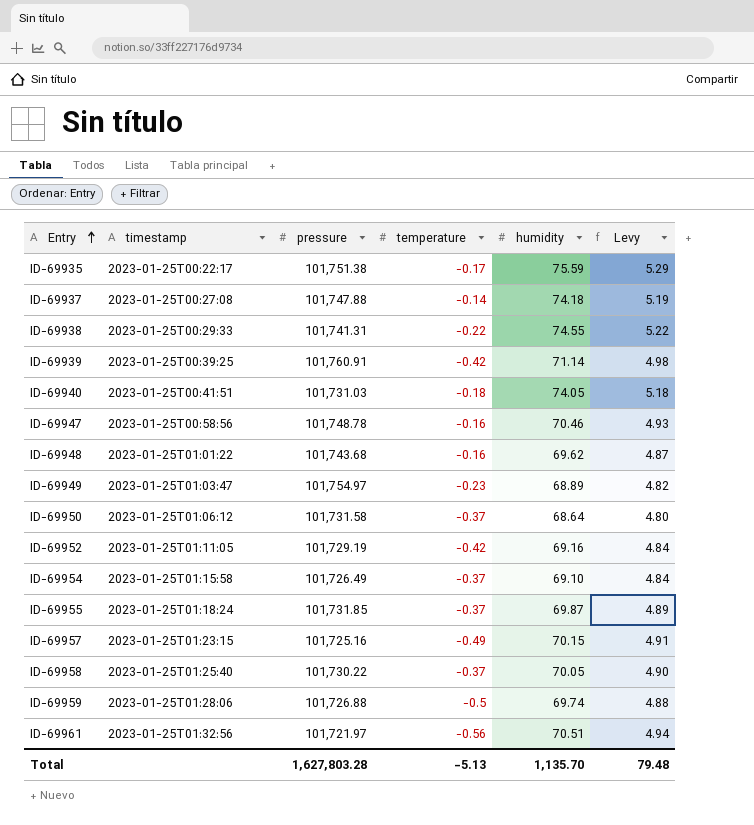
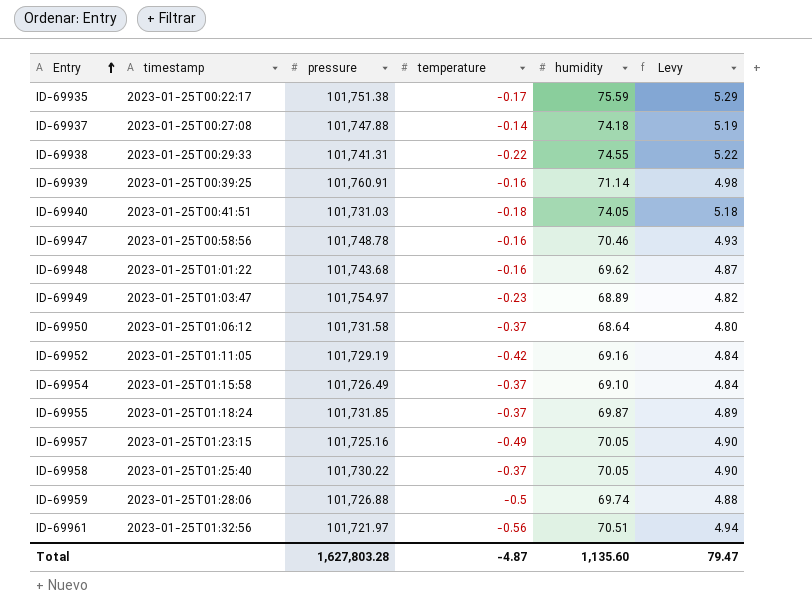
ID-69939 | temperature: -0.42 -> -0.16
ID-69957 | humidity: 70.15 -> 70.05
ID-69957 | Levy: 4.91 -> 4.90
Total | temperature: -5.13 -> -4.87
Total | humidity: 1,135.70 -> 1,135.60
Total | Levy: 79.48 -> 79.47

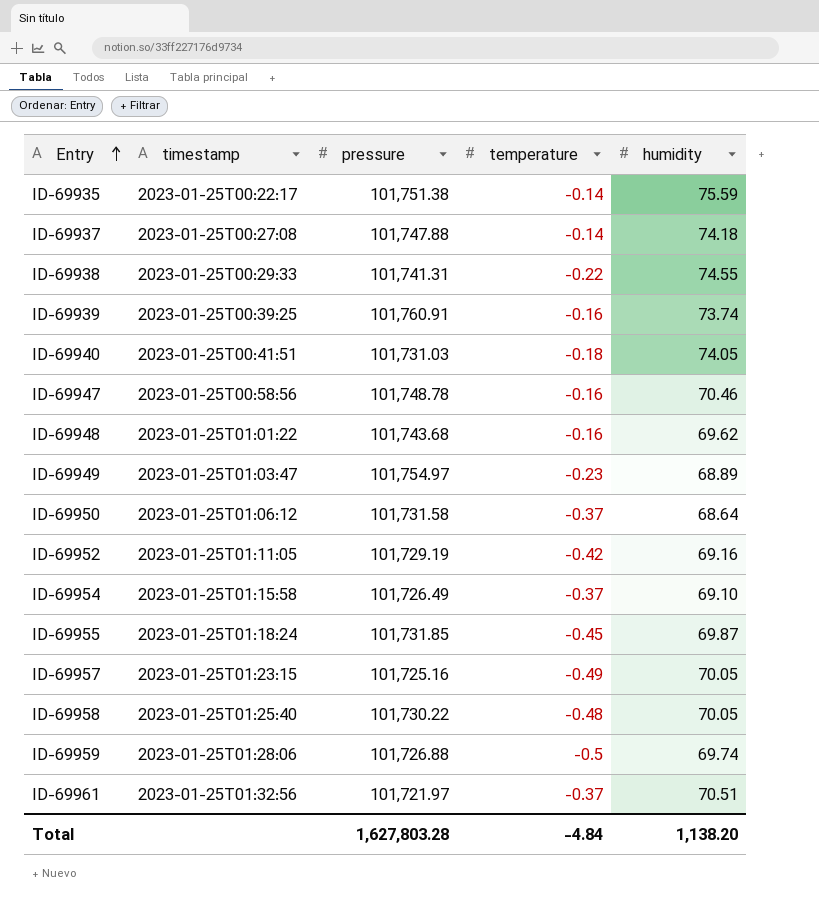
column Levy | formula: [humidity] * 0.07 -> none
ID-69935 | temperature: -0.17 -> -0.14
ID-69939 | humidity: 71.14 -> 73.74
ID-69955 | temperature: -0.37 -> -0.45
ID-69958 | temperature: -0.37 -> -0.48
ID-69961 | temperature: -0.56 -> -0.37
Total | temperature: -4.87 -> -4.84
Total | humidity: 1,135.60 -> 1,138.20

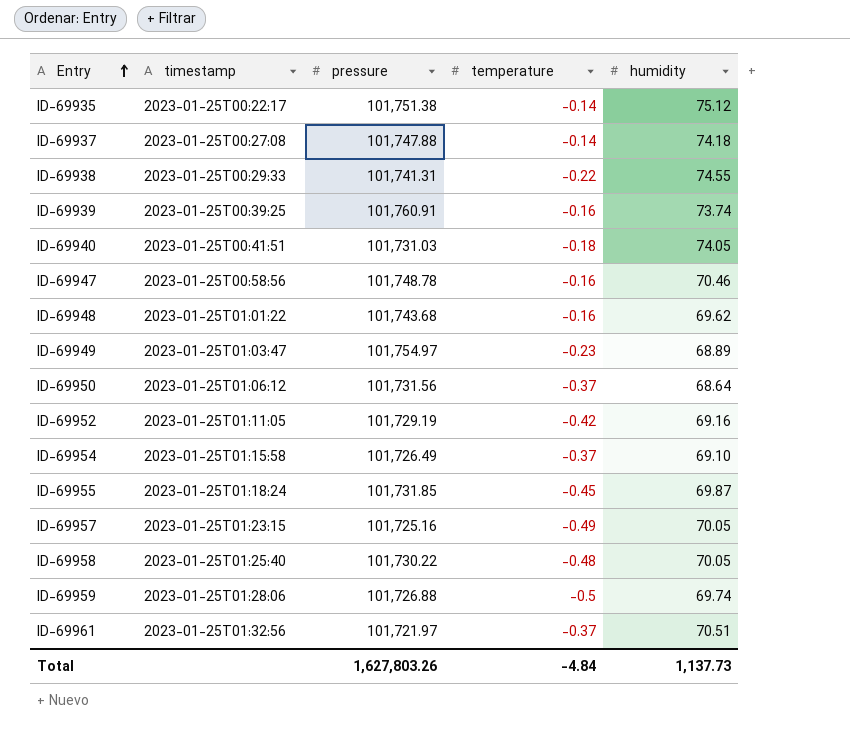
ID-69935 | humidity: 75.59 -> 75.12
ID-69950 | pressure: 101,731.58 -> 101,731.56
Total | pressure: 1,627,803.28 -> 1,627,803.26
Total | humidity: 1,138.20 -> 1,137.73

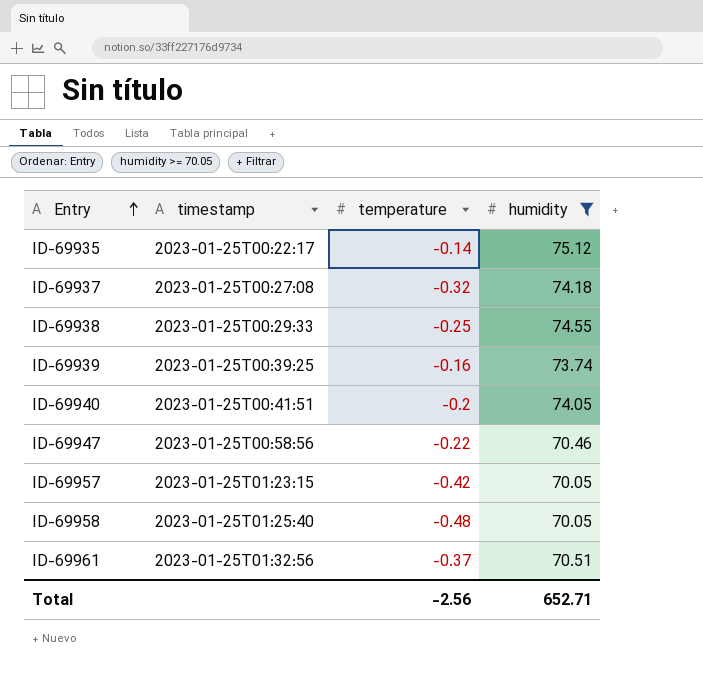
filter: none -> humidity >= 70.05
column pressure | position: 3 -> none
ID-69937 | temperature: -0.14 -> -0.32
ID-69938 | temperature: -0.22 -> -0.25
ID-69940 | temperature: -0.18 -> -0.2
ID-69947 | temperature: -0.16 -> -0.22
ID-69957 | temperature: -0.49 -> -0.42
Total | temperature: -4.84 -> -2.56
Total | humidity: 1,137.73 -> 652.71

